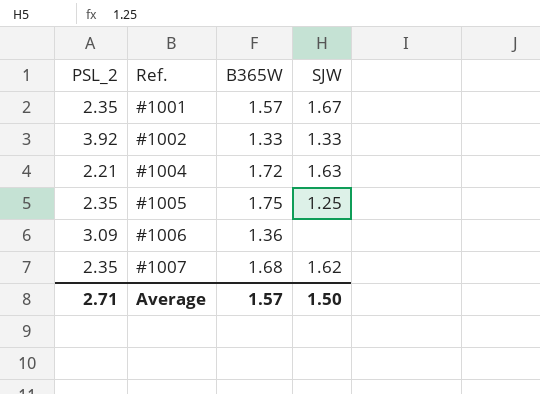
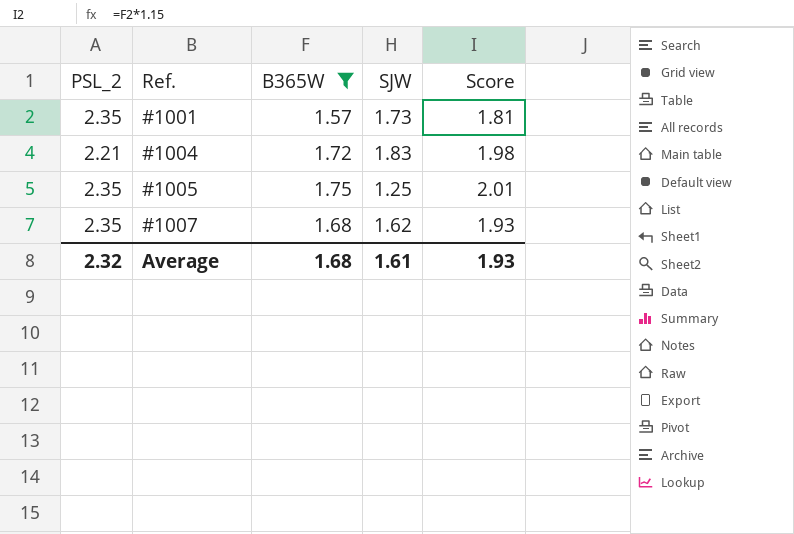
filter: none -> B365W >= 1.57
column Score | formula: none -> [B365W] * 1.15
#1001 | SJW: 1.67 -> 1.73
#1004 | SJW: 1.63 -> 1.83
Average | PSL_2: 2.71 -> 2.32
Average | B365W: 1.57 -> 1.68
Average | SJW: 1.50 -> 1.61

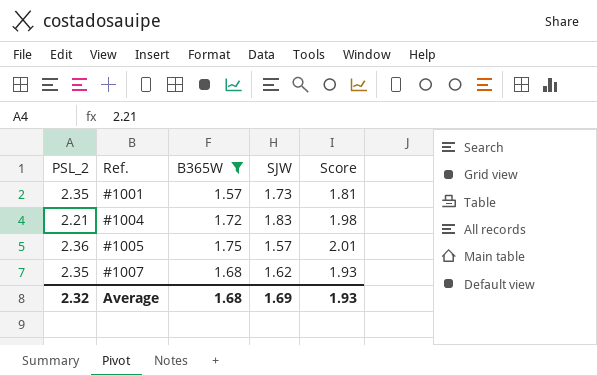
#1005 | PSL_2: 2.35 -> 2.36
#1005 | SJW: 1.25 -> 1.57
Average | SJW: 1.61 -> 1.69

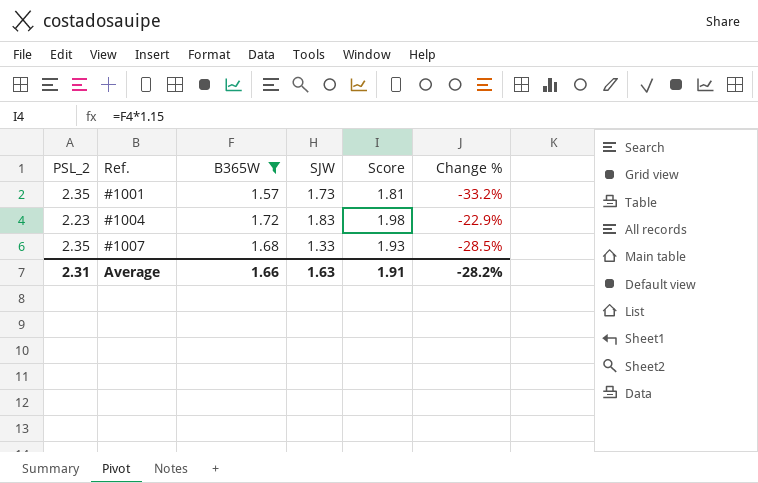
column Change % | formula: none -> ([B365W] - [PSL_2]) / [PSL_2]
row #1005: 2.36 | 1.75 | 1.57 | 2.01 -> none
#1004 | PSL_2: 2.21 -> 2.23
#1007 | SJW: 1.62 -> 1.33
Average | PSL_2: 2.32 -> 2.31
Average | B365W: 1.68 -> 1.66
Average | SJW: 1.69 -> 1.63
Average | Score: 1.93 -> 1.91

